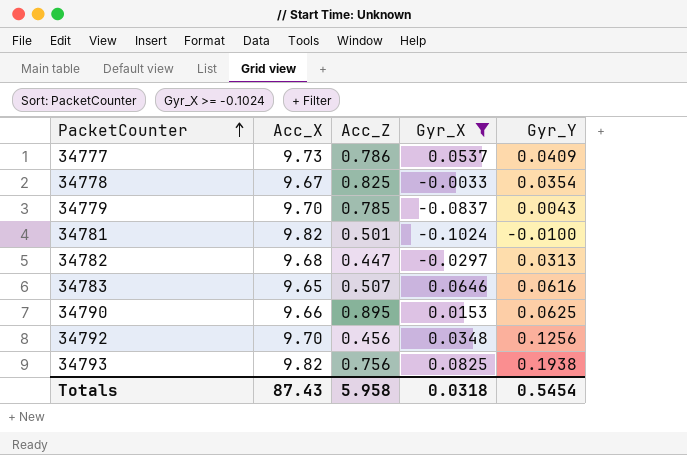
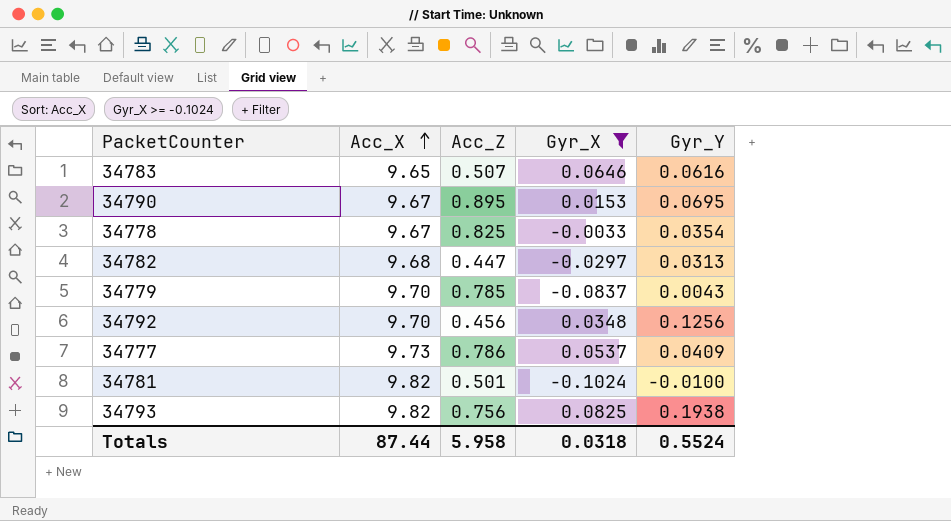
row order: PacketCounter ascending -> Acc_X ascending
34790 | Acc_X: 9.66 -> 9.67
34790 | Gyr_Y: 0.0625 -> 0.0695
Totals | Acc_X: 87.43 -> 87.44
Totals | Gyr_Y: 0.5454 -> 0.5524

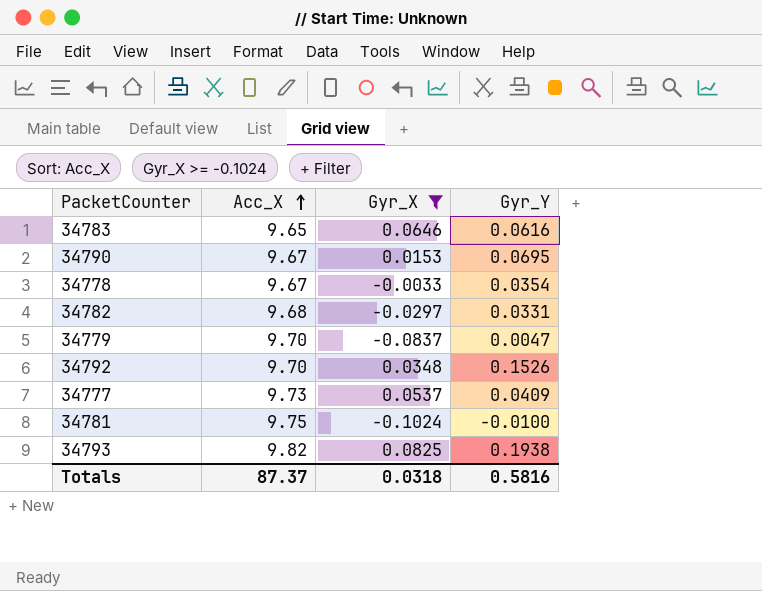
column Acc_Z | position: 3 -> none
34782 | Gyr_Y: 0.0313 -> 0.0331
34779 | Gyr_Y: 0.0043 -> 0.0047
34792 | Gyr_Y: 0.1256 -> 0.1526
34781 | Acc_X: 9.82 -> 9.75
Totals | Acc_X: 87.44 -> 87.37
Totals | Gyr_Y: 0.5524 -> 0.5816

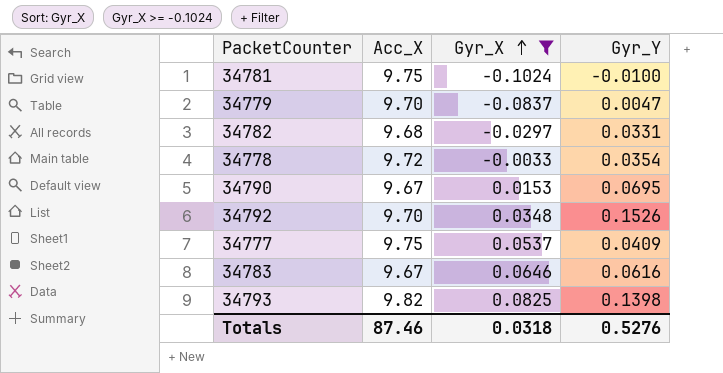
row order: Acc_X ascending -> Gyr_X ascending
34778 | Acc_X: 9.67 -> 9.72
34777 | Acc_X: 9.73 -> 9.75
34783 | Acc_X: 9.65 -> 9.67
34793 | Gyr_Y: 0.1938 -> 0.1398
Totals | Acc_X: 87.37 -> 87.46
Totals | Gyr_Y: 0.5816 -> 0.5276

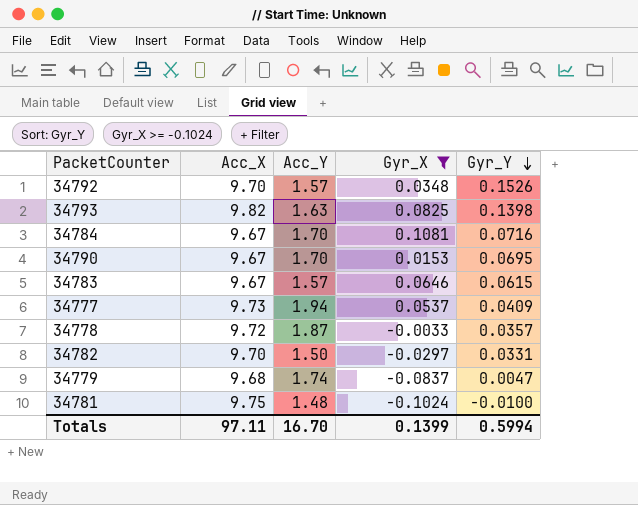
row order: Gyr_X ascending -> Gyr_Y descending
column Acc_Y | position: none -> 3
row 34784: none -> 9.67 | 1.70 | 0.1081 | 0.0716
34783 | Gyr_Y: 0.0616 -> 0.0615
34777 | Acc_X: 9.75 -> 9.73
34778 | Gyr_Y: 0.0354 -> 0.0357
34782 | Acc_X: 9.68 -> 9.70
34779 | Acc_X: 9.70 -> 9.68
Totals | Acc_X: 87.46 -> 97.11
Totals | Gyr_X: 0.0318 -> 0.1399
Totals | Gyr_Y: 0.5276 -> 0.5994

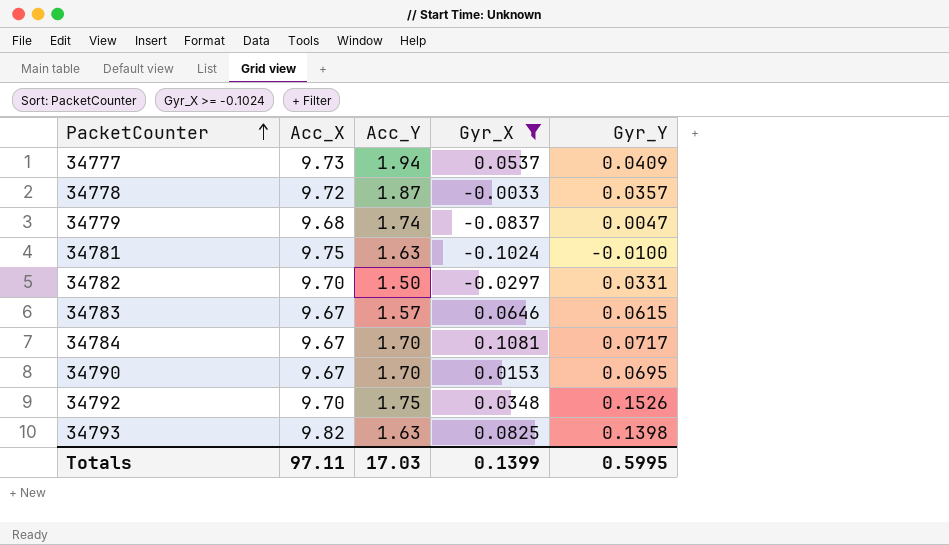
row order: Gyr_Y descending -> PacketCounter ascending
34781 | Acc_Y: 1.48 -> 1.63
34784 | Gyr_Y: 0.0716 -> 0.0717
34792 | Acc_Y: 1.57 -> 1.75
Totals | Acc_Y: 16.70 -> 17.03
Totals | Gyr_Y: 0.5994 -> 0.5995

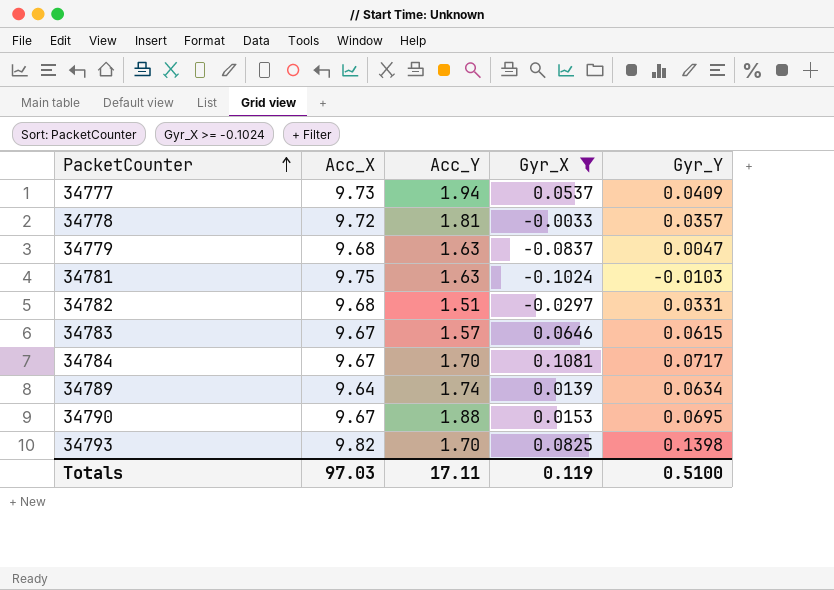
row 34792: 9.70 | 1.75 | 0.0348 | 0.1526 -> none
34778 | Acc_Y: 1.87 -> 1.81
34779 | Acc_Y: 1.74 -> 1.63
34781 | Gyr_Y: -0.0100 -> -0.0103
34782 | Acc_X: 9.70 -> 9.68
34782 | Acc_Y: 1.50 -> 1.51
row 34789: none -> 9.64 | 1.74 | 0.0139 | 0.0634
34790 | Acc_Y: 1.70 -> 1.88
34793 | Acc_Y: 1.63 -> 1.70
Totals | Acc_X: 97.11 -> 97.03
Totals | Acc_Y: 17.03 -> 17.11
Totals | Gyr_X: 0.1399 -> 0.119
Totals | Gyr_Y: 0.5995 -> 0.5100

